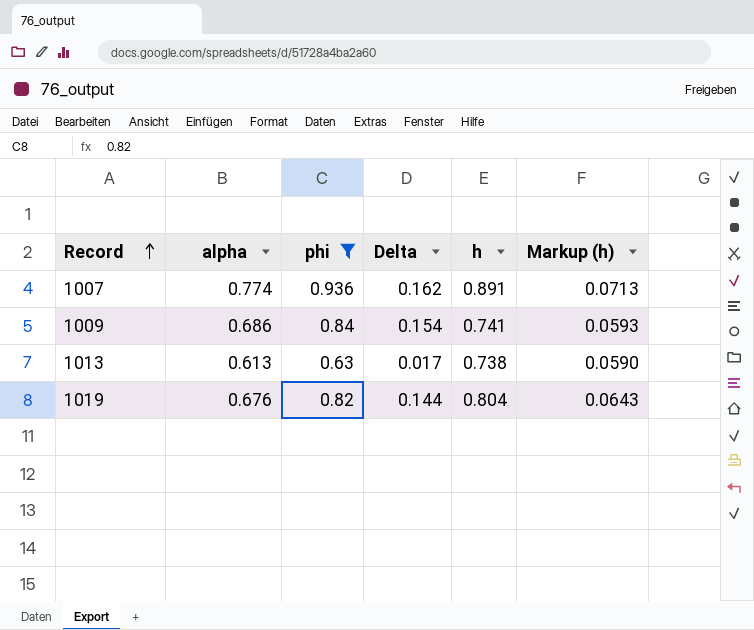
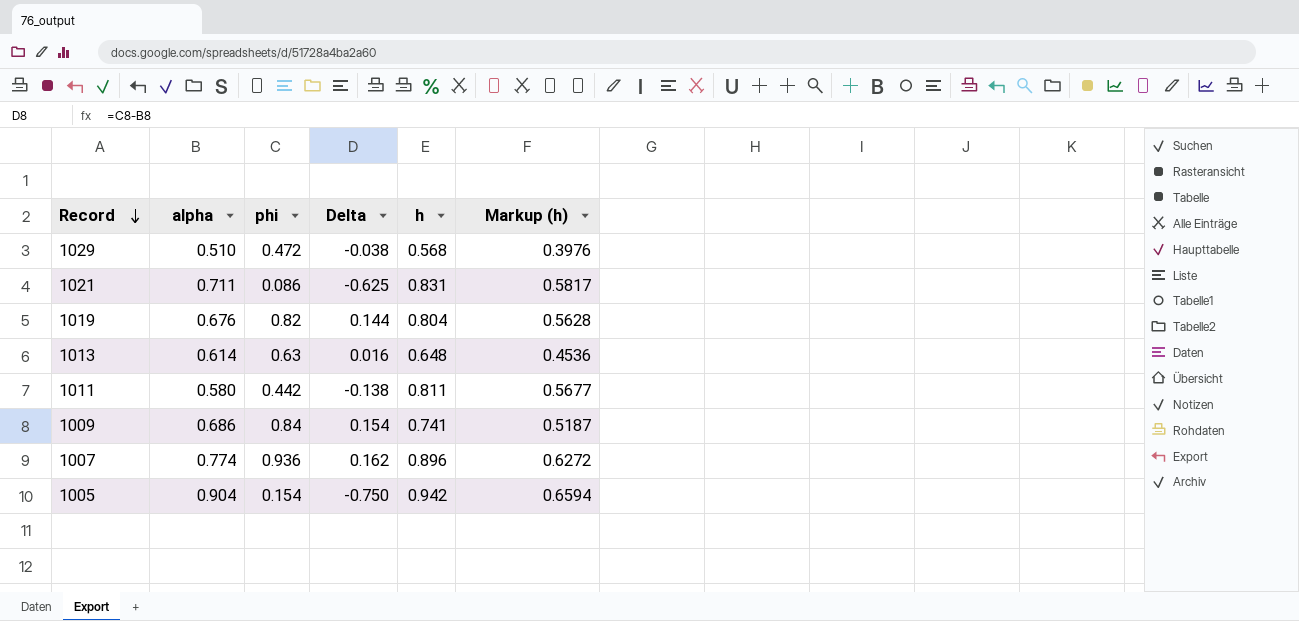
filter: phi >= 0.63 -> none
row order: Record ascending -> Record descending
column Markup (h) | formula: [h] * 0.08 -> [h] * 0.7
1013 | alpha: 0.613 -> 0.614
1013 | Delta: 0.017 -> 0.016
1013 | h: 0.738 -> 0.648
1007 | h: 0.891 -> 0.896

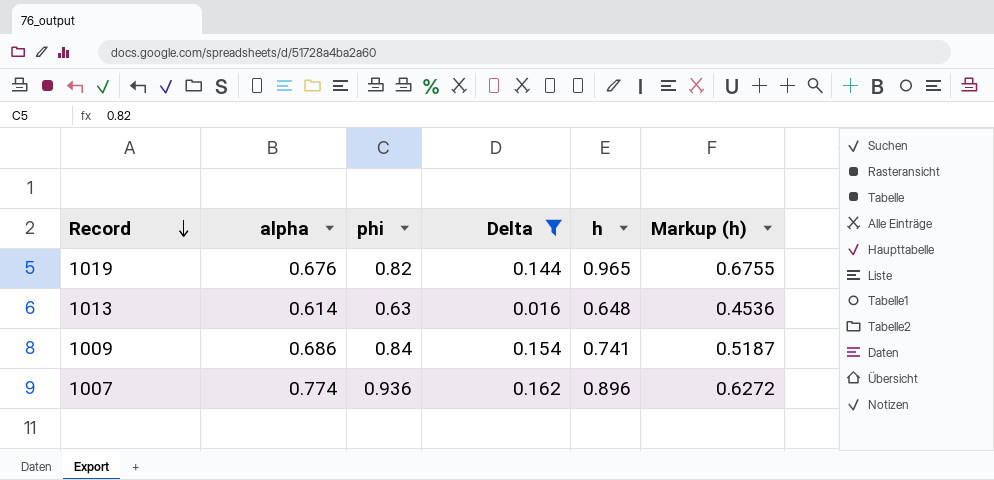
filter: none -> Delta >= 0.016
1019 | h: 0.804 -> 0.965
1019 | Markup (h): 0.5628 -> 0.6755

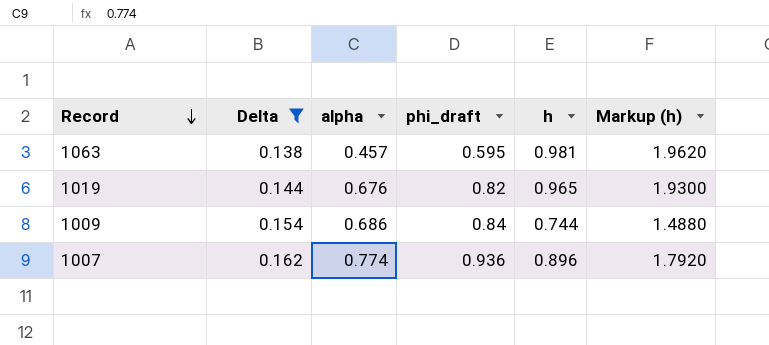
column Delta | position: 4 -> 2
column name: phi -> phi_draft
column Markup (h) | formula: [h] * 0.7 -> [h] * 2
row 1013: 0.614 | 0.63 | 0.016 | 0.648 | 0.4536 -> none
row 1063: none -> 0.138 | 0.457 | 0.595 | 0.981 | 1.9620
1009 | h: 0.741 -> 0.744

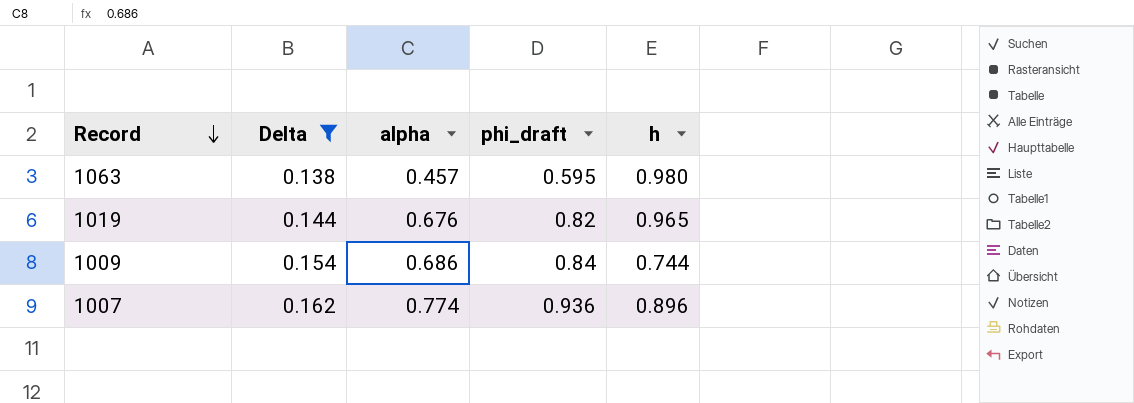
column Markup (h) | formula: [h] * 2 -> none
1063 | h: 0.981 -> 0.980

